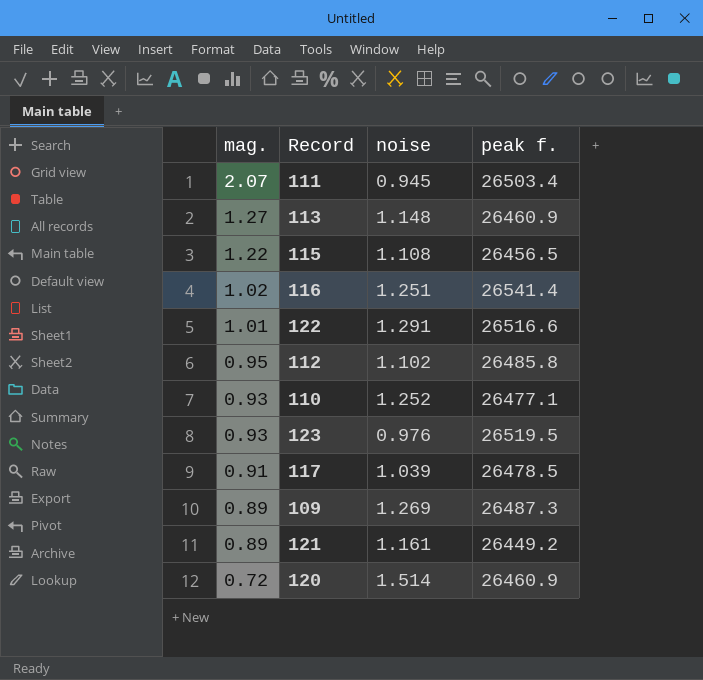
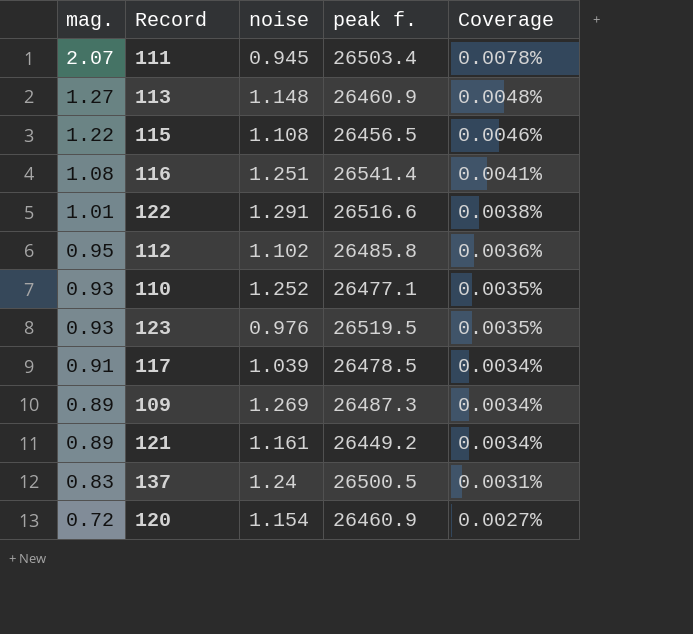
column Coverage | formula: none -> [mag.] / [peak f.]
116 | mag.: 1.02 -> 1.08
row 137: none -> 0.83 | 1.24 | 26500.5 | 0.0031%
120 | noise: 1.514 -> 1.154

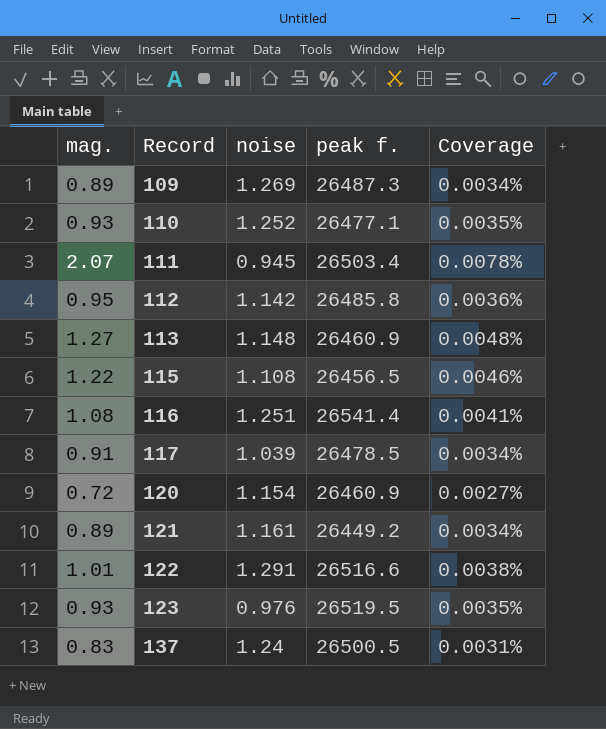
row order: mag. descending -> Record ascending
112 | noise: 1.102 -> 1.142

